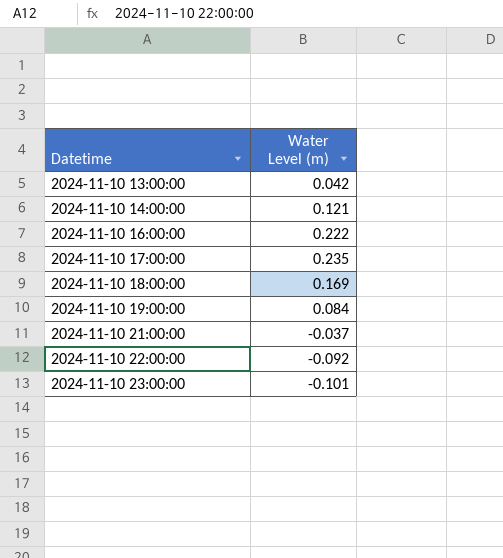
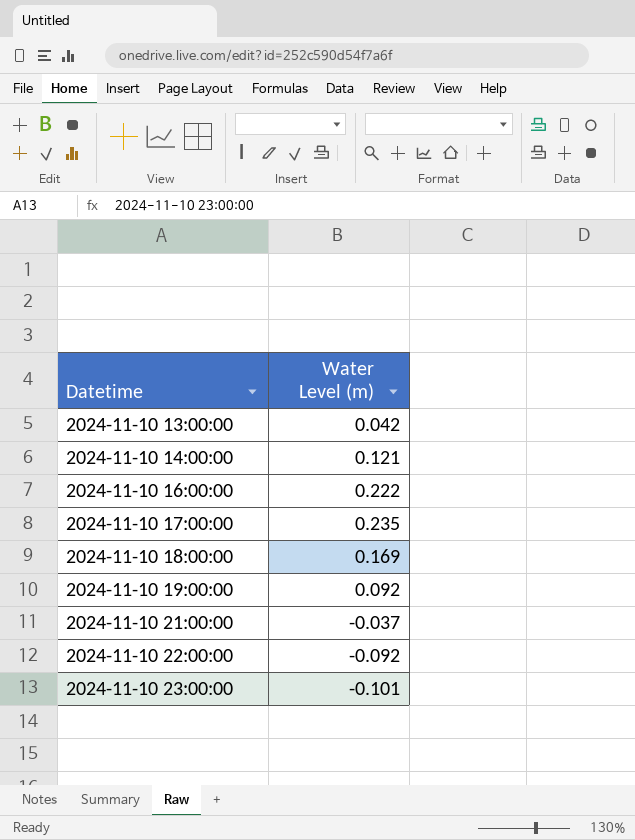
2024-11-10 19:00:00 | Water Level (m): 0.084 -> 0.092

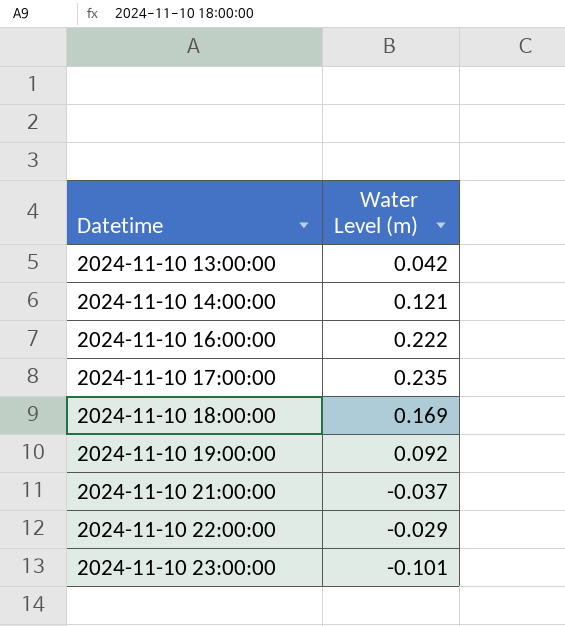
2024-11-10 22:00:00 | Water Level (m): -0.092 -> -0.029

